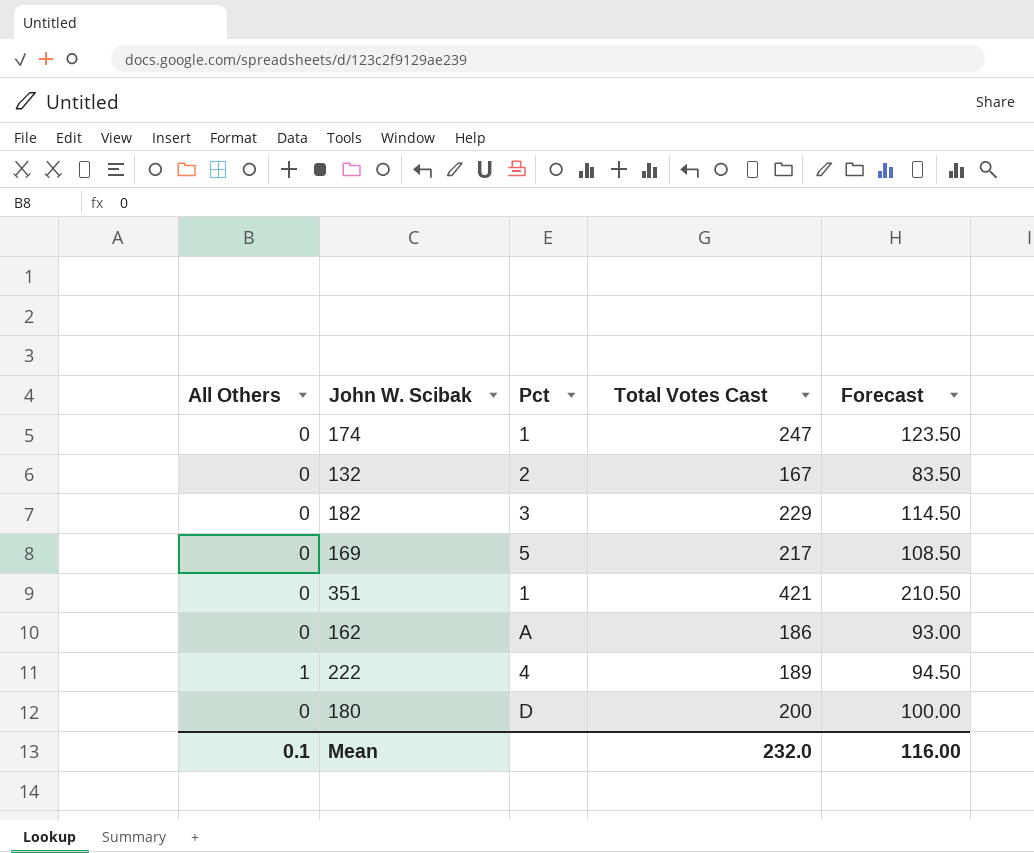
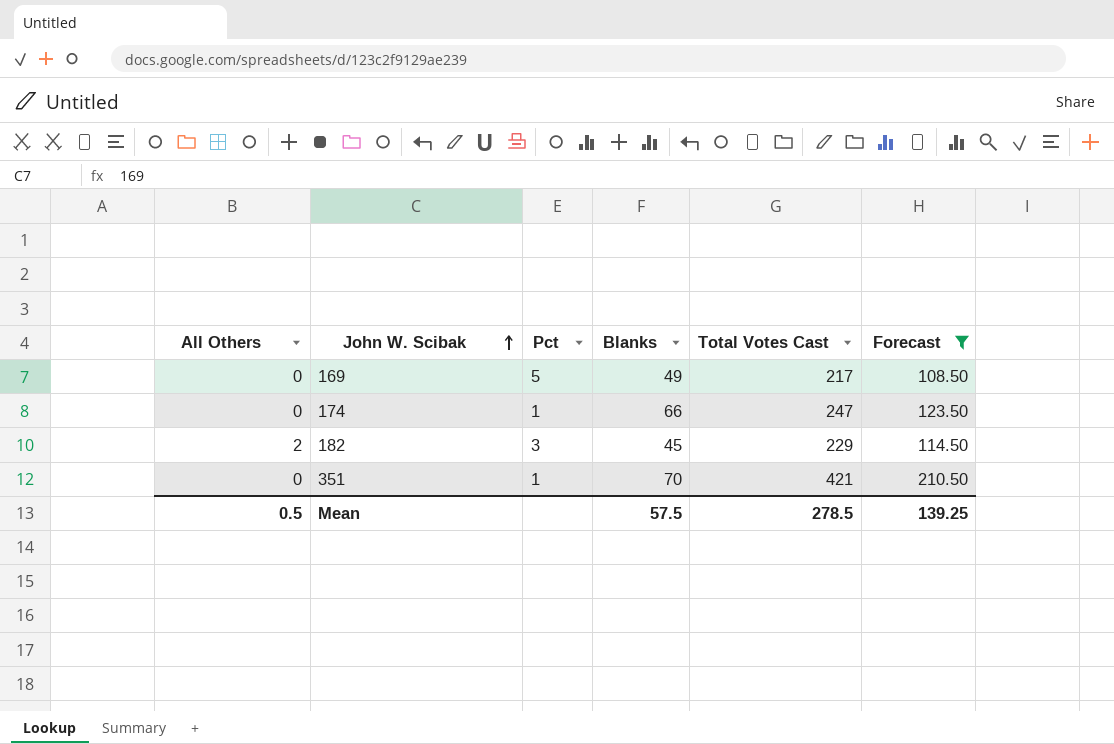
filter: none -> Forecast >= 108.50
row order: none -> John W. Scibak ascending
column Blanks | position: none -> 4
182 | All Others: 0 -> 2
Mean | All Others: 0.1 -> 0.5
Mean | Total Votes Cast: 232.0 -> 278.5
Mean | Forecast: 116.00 -> 139.25

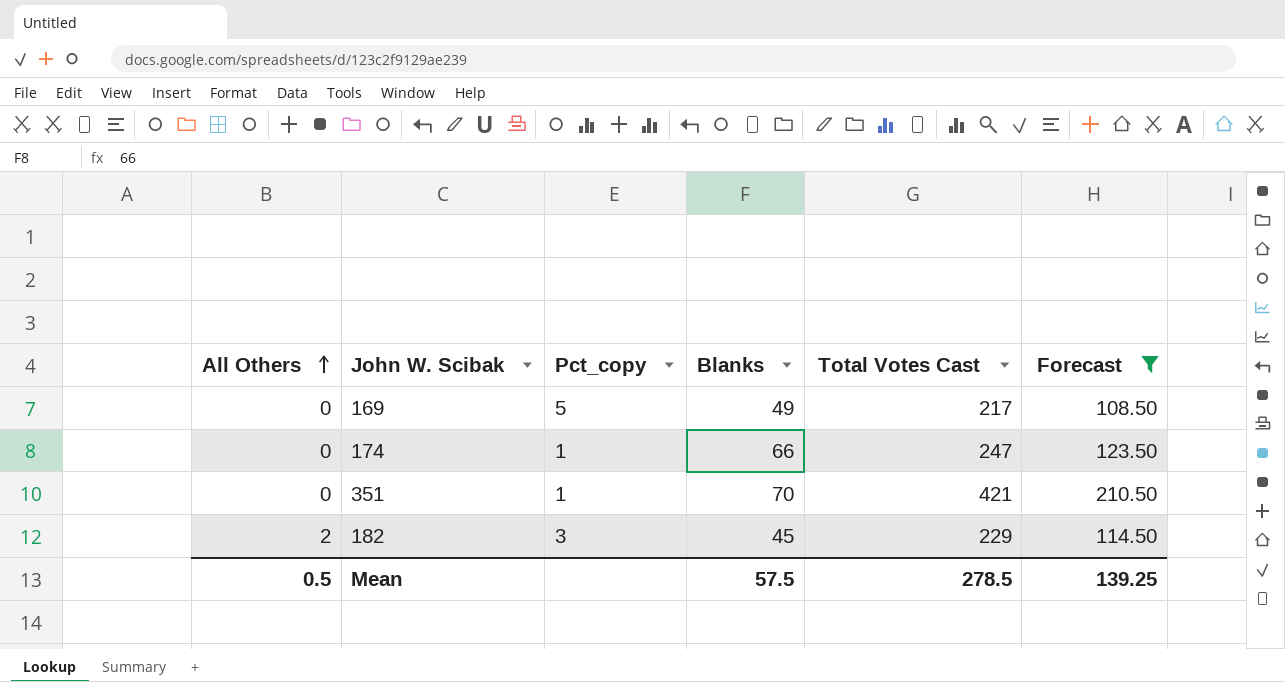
row order: John W. Scibak ascending -> All Others ascending
column name: Pct -> Pct_copy

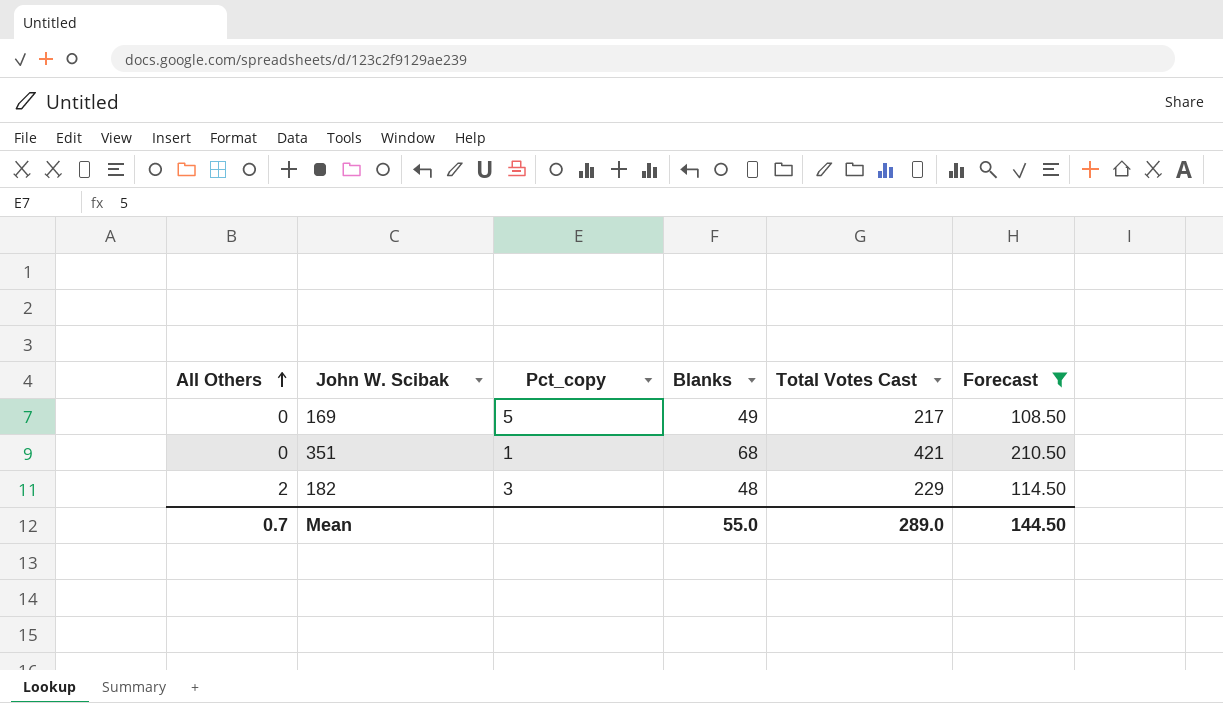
row 174: 0 | 1 | 66 | 247 | 123.50 -> none
351 | Blanks: 70 -> 68
182 | Blanks: 45 -> 48
Mean | All Others: 0.5 -> 0.7
Mean | Blanks: 57.5 -> 55.0
Mean | Total Votes Cast: 278.5 -> 289.0
Mean | Forecast: 139.25 -> 144.50

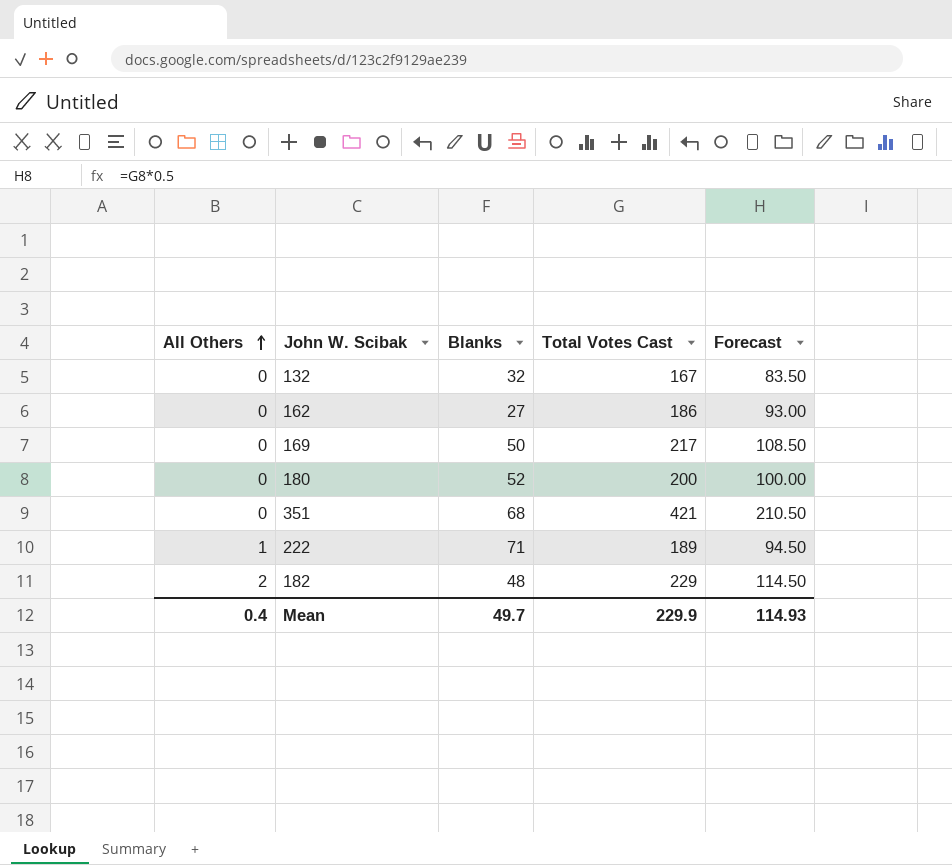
filter: Forecast >= 108.50 -> none
column Pct_copy | position: 3 -> none
169 | Blanks: 49 -> 50
Mean | All Others: 0.7 -> 0.4
Mean | Blanks: 55.0 -> 49.7
Mean | Total Votes Cast: 289.0 -> 229.9
Mean | Forecast: 144.50 -> 114.93

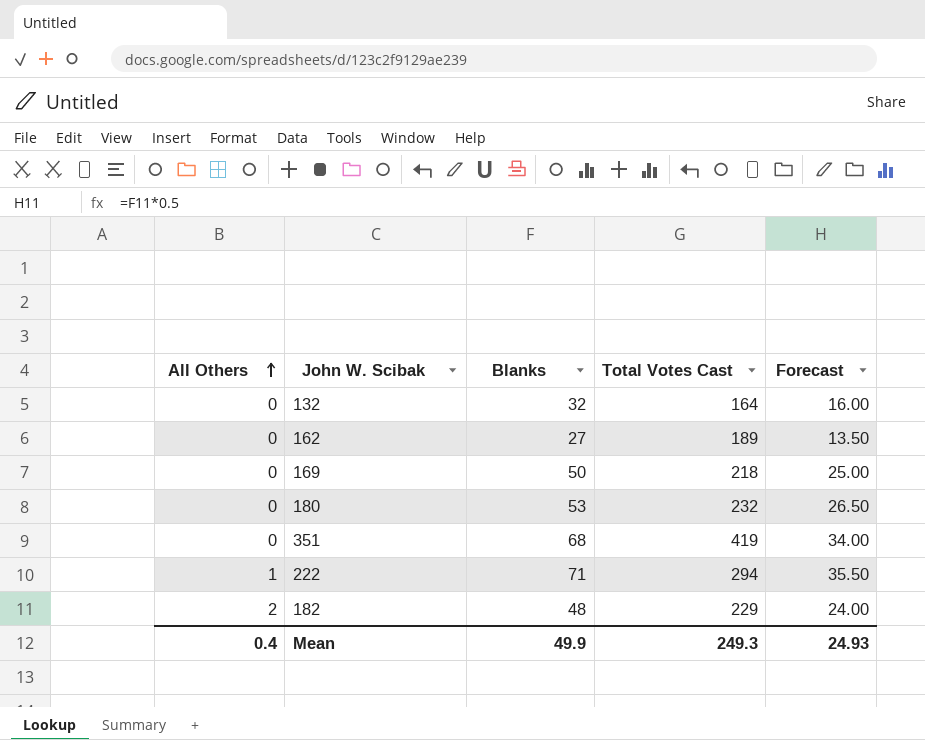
column Forecast | formula: [Total Votes Cast] * 0.5 -> [Blanks] * 0.5
132 | Total Votes Cast: 167 -> 164
162 | Total Votes Cast: 186 -> 189
169 | Total Votes Cast: 217 -> 218
180 | Blanks: 52 -> 53
180 | Total Votes Cast: 200 -> 232
351 | Total Votes Cast: 421 -> 419
222 | Total Votes Cast: 189 -> 294
Mean | Blanks: 49.7 -> 49.9
Mean | Total Votes Cast: 229.9 -> 249.3
Mean | Forecast: 114.93 -> 24.93

